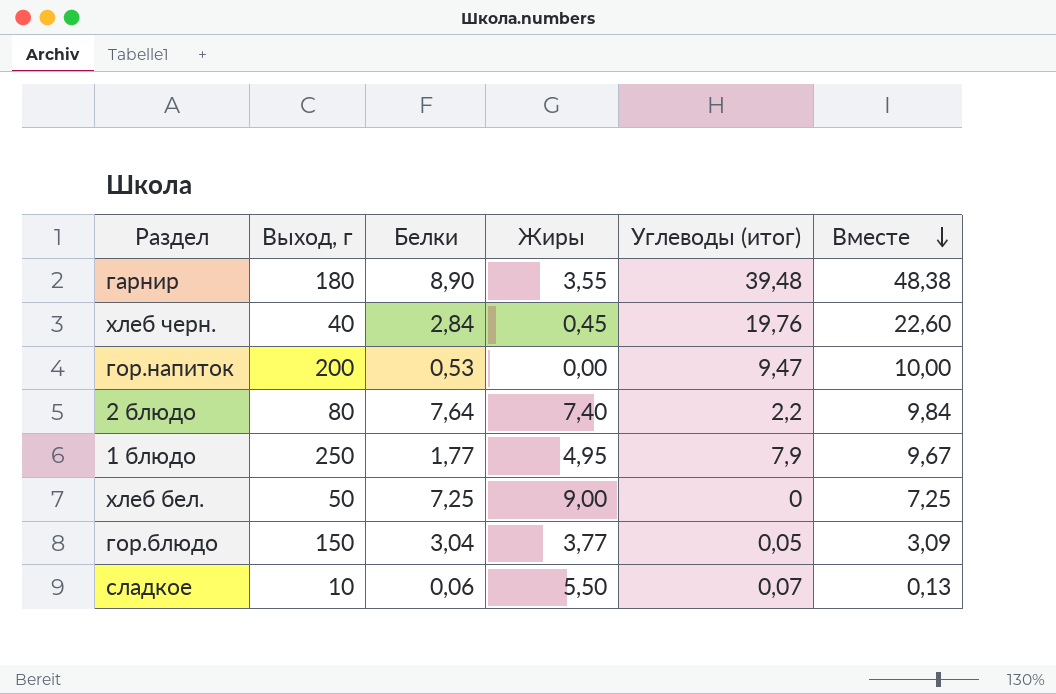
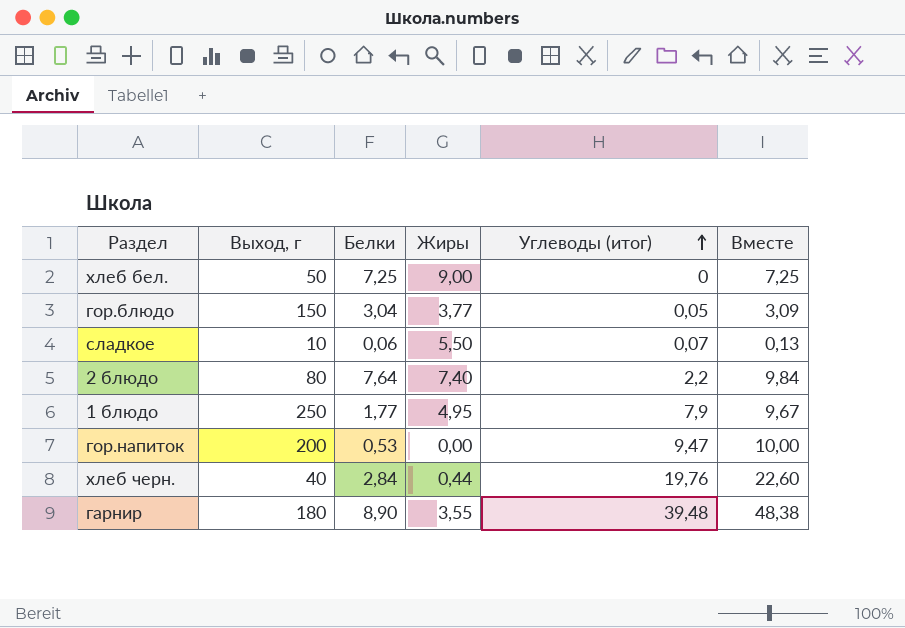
row order: Вместе descending -> Углеводы (итог) ascending
хлеб черн. | Жиры: 0,45 -> 0,44

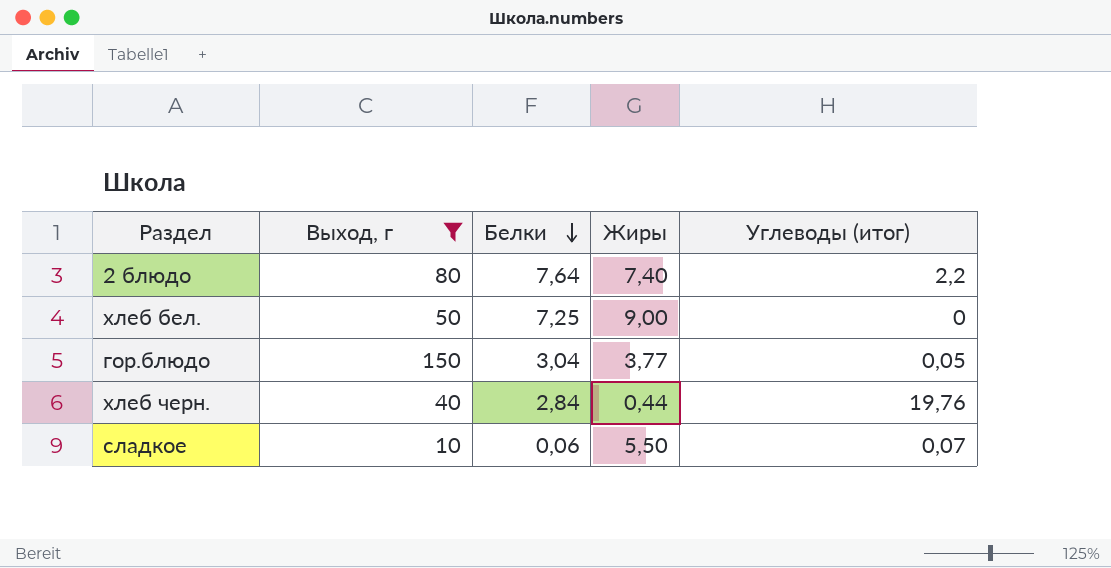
filter: none -> Выход, г <= 150
row order: Углеводы (итог) ascending -> Белки descending
column Вместе | formula: [Белки] + [Углеводы (итог)] -> none

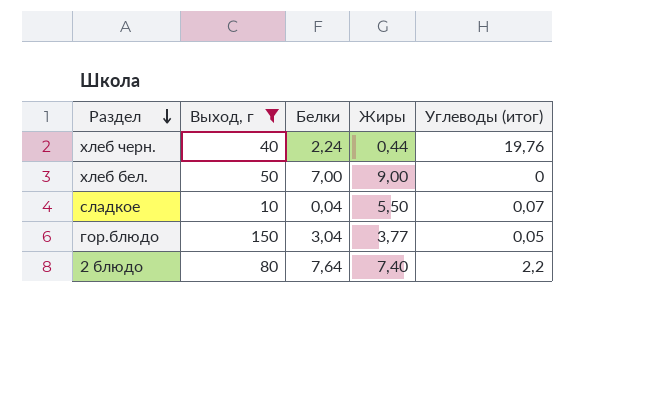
row order: Белки descending -> Раздел descending
хлеб черн. | Белки: 2,84 -> 2,24
хлеб бел. | Белки: 7,25 -> 7,00
сладкое | Белки: 0,06 -> 0,04

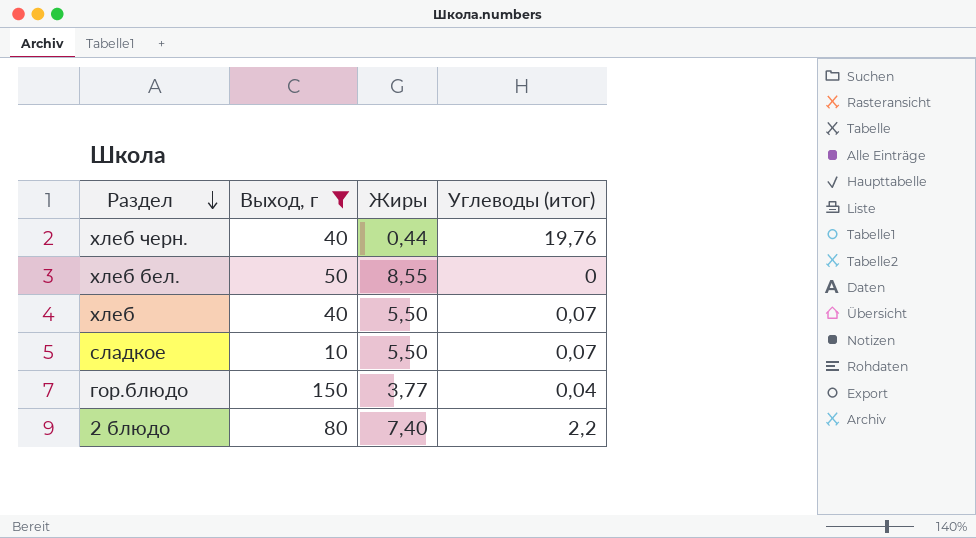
column Белки | position: 3 -> none
хлеб бел. | Жиры: 9,00 -> 8,55
row хлеб: none -> 40 | 5,50 | 0,07
гор.блюдо | Углеводы (итог): 0,05 -> 0,04

